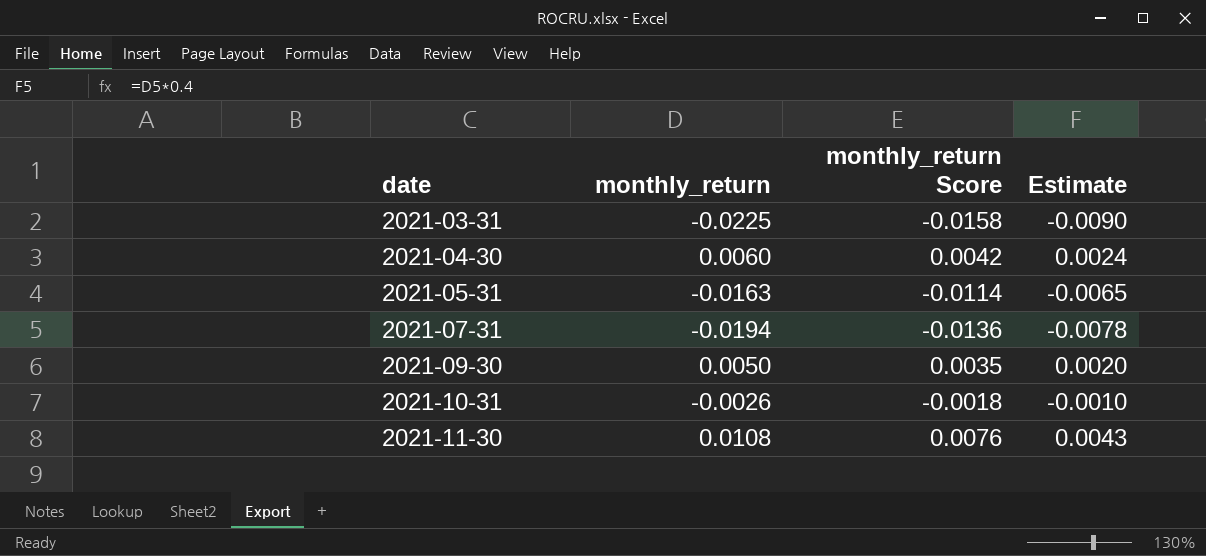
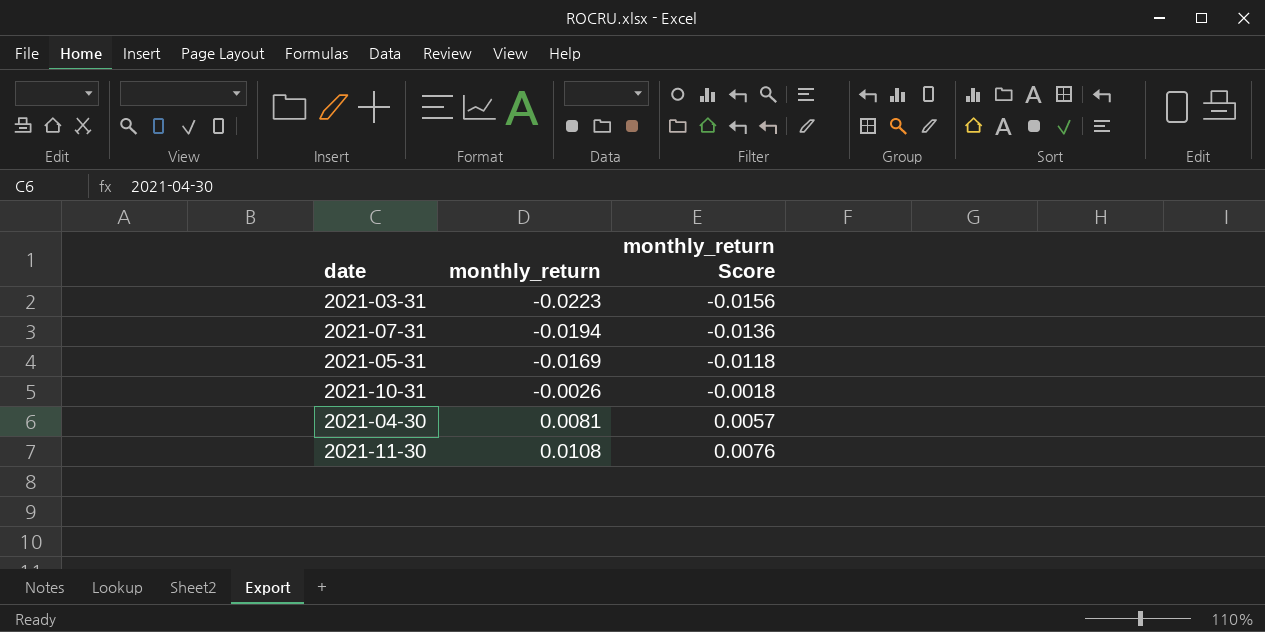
row order: date ascending -> monthly_return ascending
column Estimate | formula: [monthly_return] * 0.4 -> none
row 2021-09-30: 0.0050 | 0.0035 | 0.0020 -> none
2021-03-31 | monthly_return: -0.0225 -> -0.0223
2021-03-31 | monthly_return Score: -0.0158 -> -0.0156
2021-05-31 | monthly_return: -0.0163 -> -0.0169
2021-05-31 | monthly_return Score: -0.0114 -> -0.0118
2021-04-30 | monthly_return: 0.0060 -> 0.0081
2021-04-30 | monthly_return Score: 0.0042 -> 0.0057

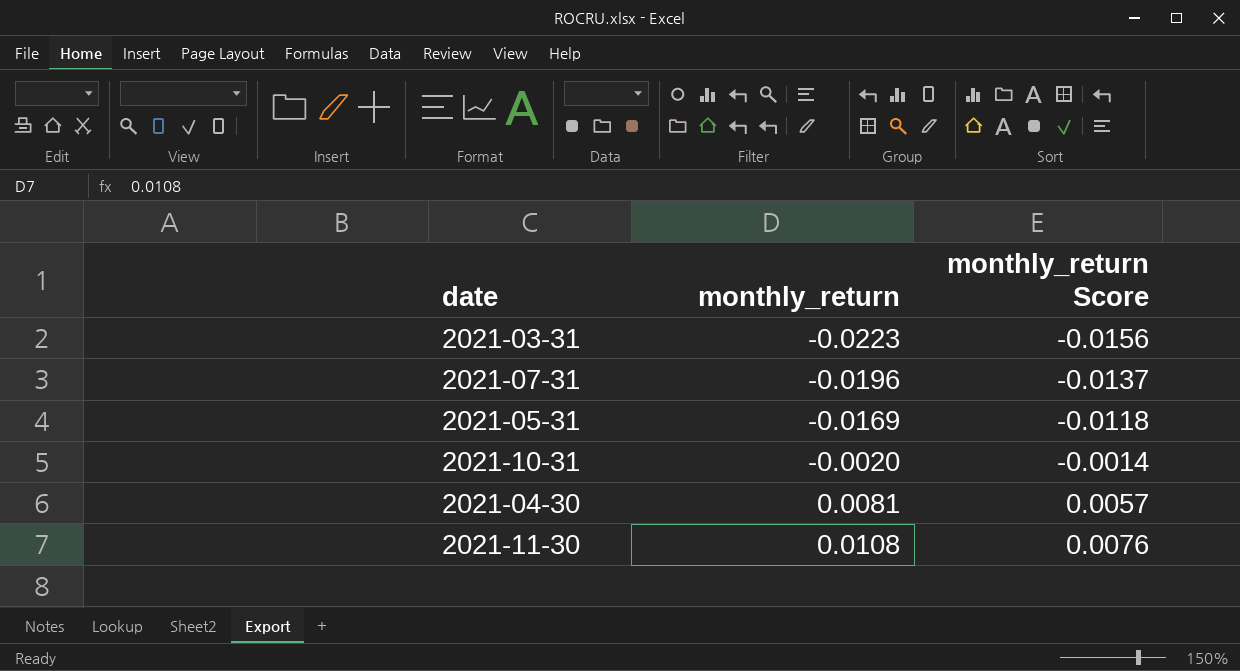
2021-07-31 | monthly_return: -0.0194 -> -0.0196
2021-07-31 | monthly_return Score: -0.0136 -> -0.0137
2021-10-31 | monthly_return: -0.0026 -> -0.0020
2021-10-31 | monthly_return Score: -0.0018 -> -0.0014

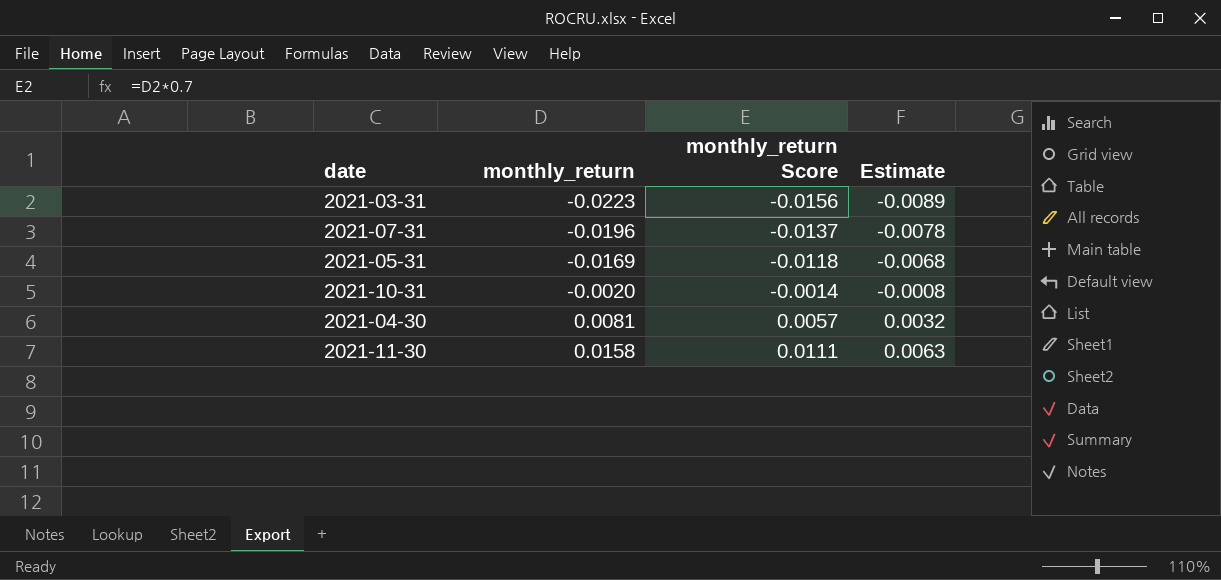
column Estimate | formula: none -> [monthly_return] * 0.4
2021-11-30 | monthly_return: 0.0108 -> 0.0158
2021-11-30 | monthly_return Score: 0.0076 -> 0.0111

